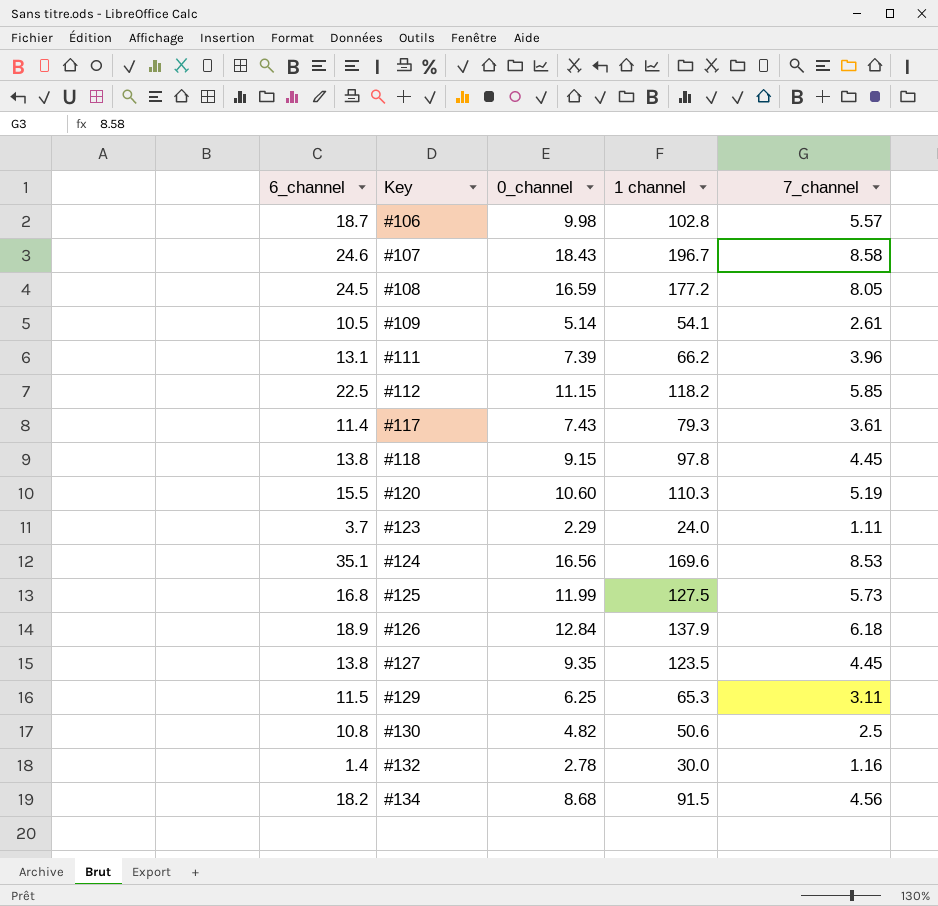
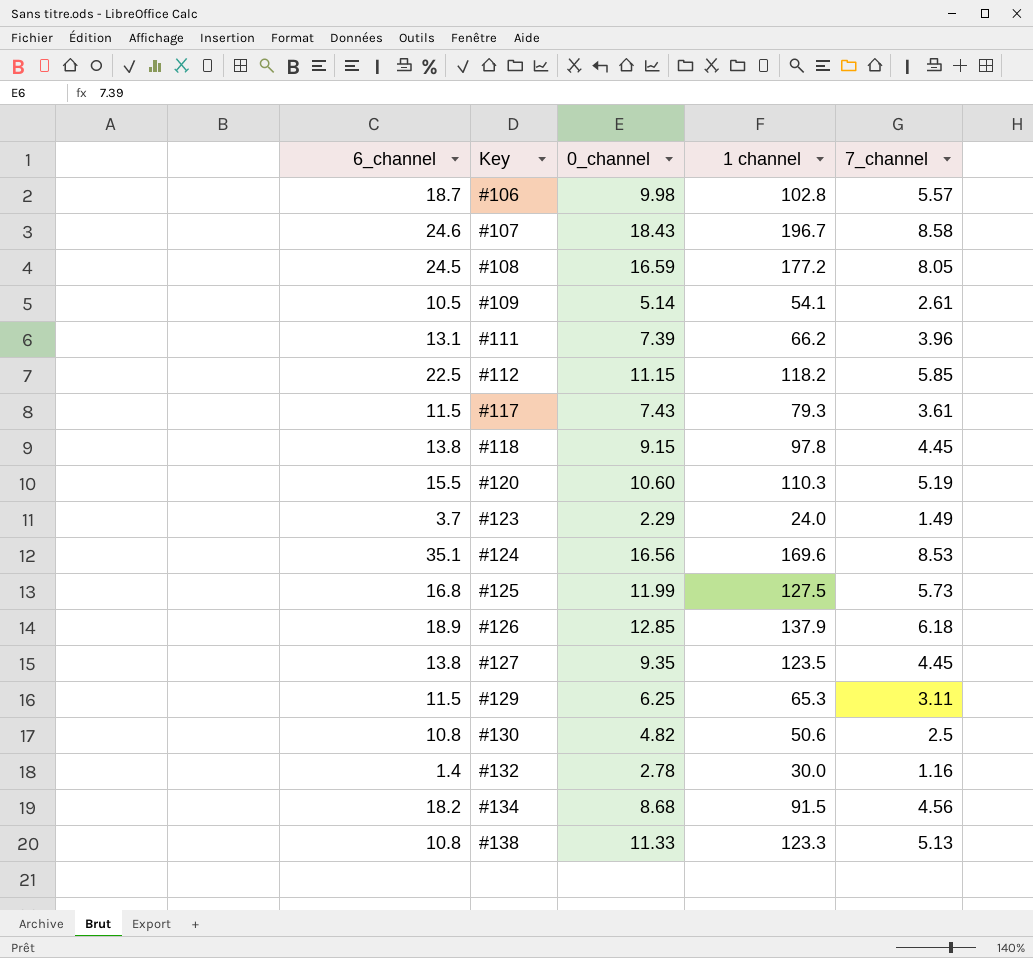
#117 | 6_channel: 11.4 -> 11.5
#123 | 7_channel: 1.11 -> 1.49
#126 | 0_channel: 12.84 -> 12.85
row #138: none -> 10.8 | 11.33 | 123.3 | 5.13

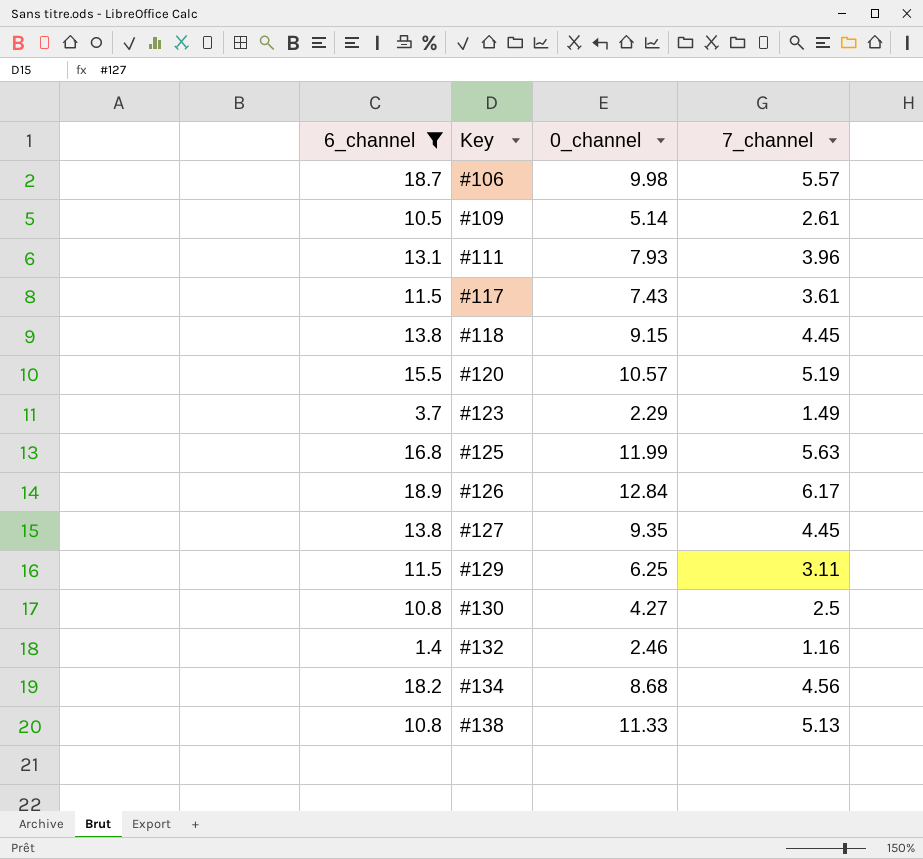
filter: none -> 6_channel <= 18.9
column 1 channel | position: 4 -> none
#111 | 0_channel: 7.39 -> 7.93
#120 | 0_channel: 10.60 -> 10.57
#125 | 7_channel: 5.73 -> 5.63
#126 | 0_channel: 12.85 -> 12.84
#126 | 7_channel: 6.18 -> 6.17
#130 | 0_channel: 4.82 -> 4.27
#132 | 0_channel: 2.78 -> 2.46

